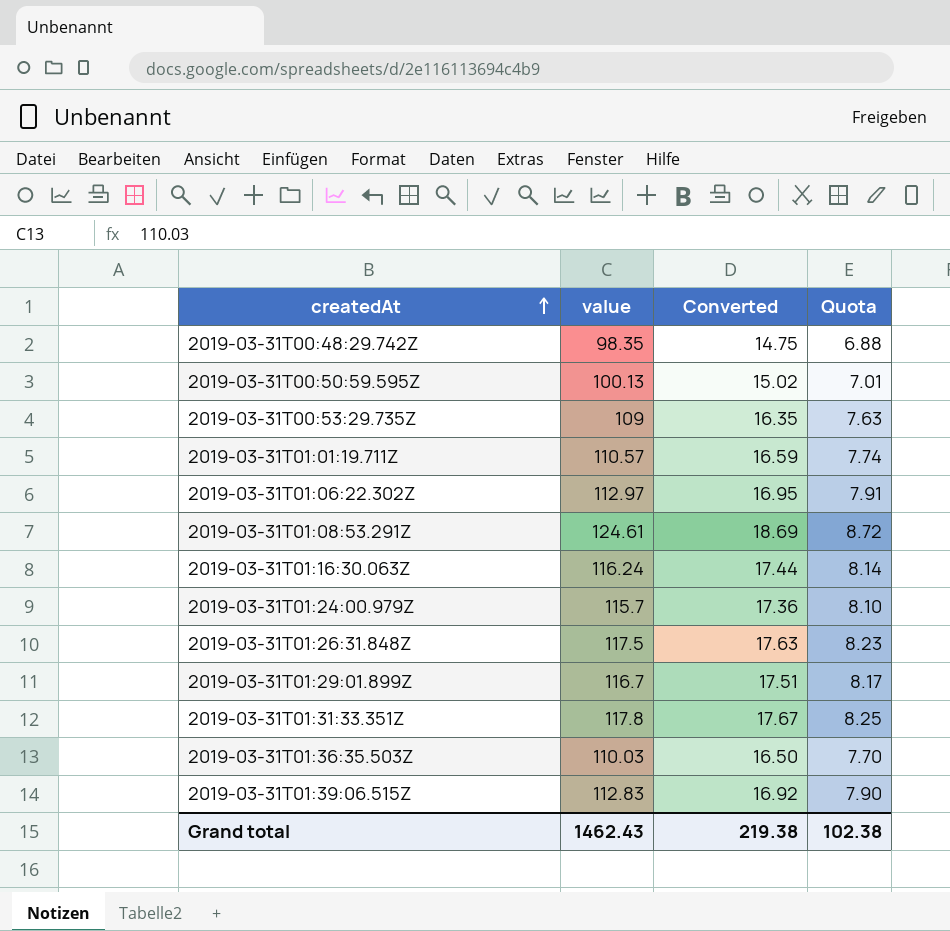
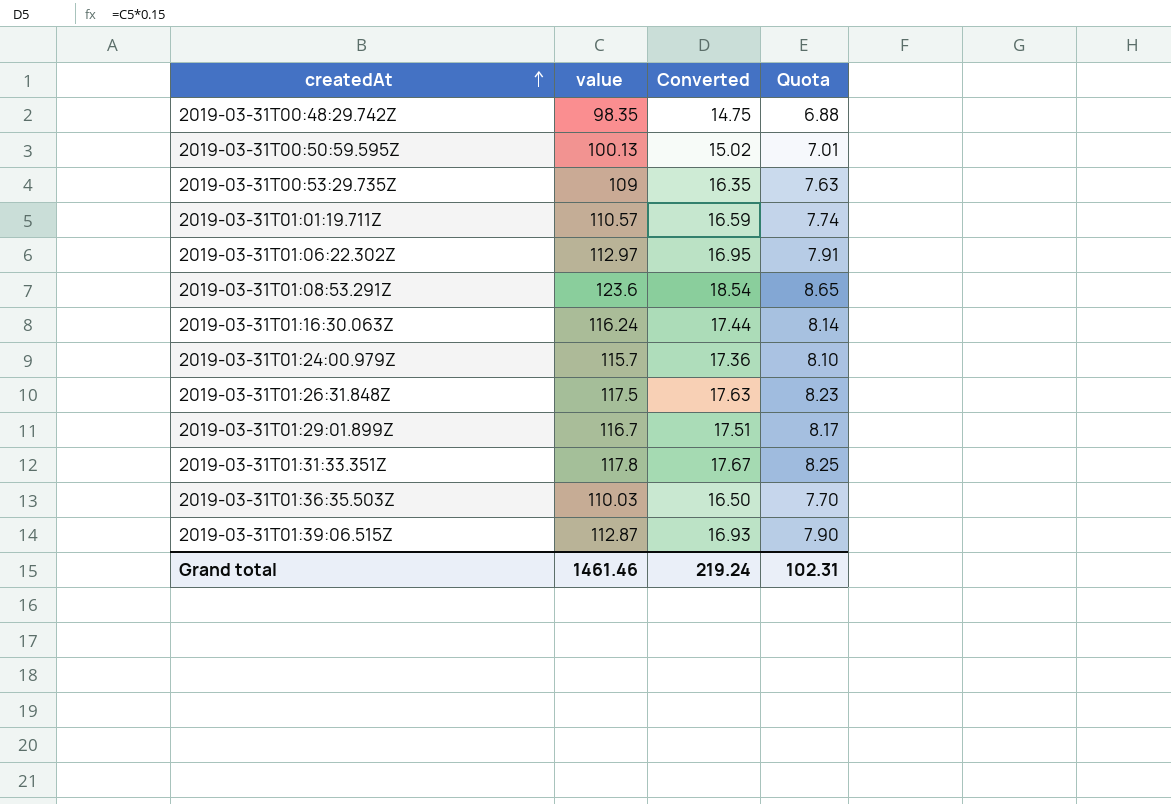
2019-03-31T01:08:53.291Z | value: 124.61 -> 123.6
2019-03-31T01:08:53.291Z | Converted: 18.69 -> 18.54
2019-03-31T01:08:53.291Z | Quota: 8.72 -> 8.65
2019-03-31T01:39:06.515Z | value: 112.83 -> 112.87
2019-03-31T01:39:06.515Z | Converted: 16.92 -> 16.93
Grand total | value: 1462.43 -> 1461.46
Grand total | Converted: 219.38 -> 219.24
Grand total | Quota: 102.38 -> 102.31

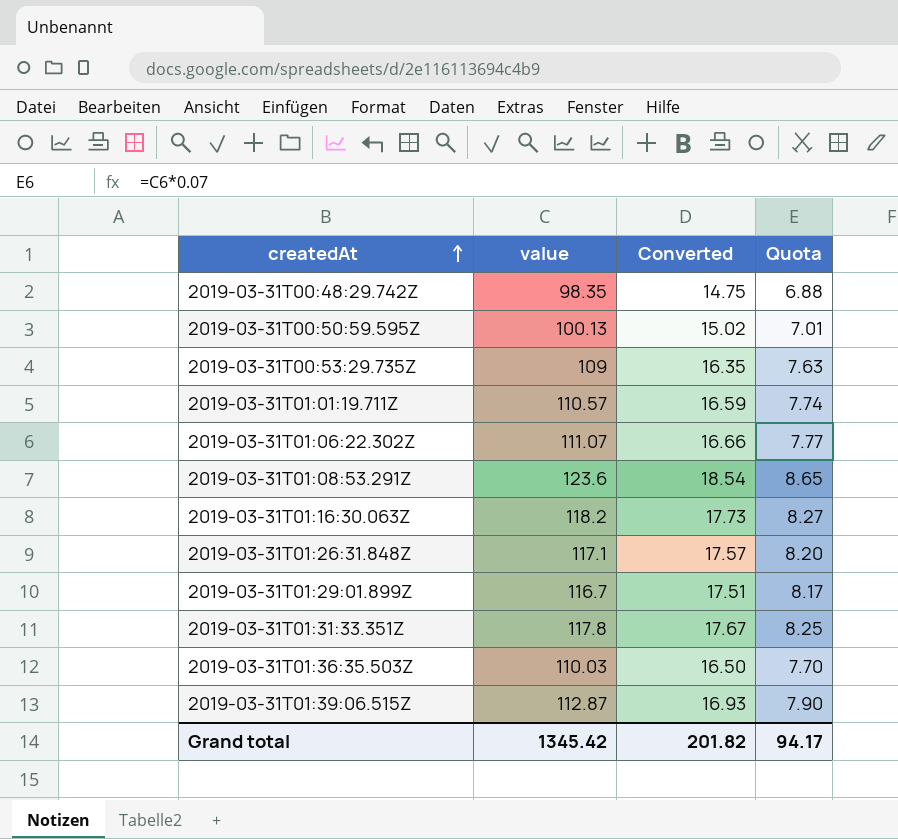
row 2019-03-31T01:24:00.979Z: 115.7 | 17.36 | 8.10 -> none
2019-03-31T01:06:22.302Z | value: 112.97 -> 111.07
2019-03-31T01:06:22.302Z | Converted: 16.95 -> 16.66
2019-03-31T01:06:22.302Z | Quota: 7.91 -> 7.77
2019-03-31T01:16:30.063Z | value: 116.24 -> 118.2
2019-03-31T01:16:30.063Z | Converted: 17.44 -> 17.73
2019-03-31T01:16:30.063Z | Quota: 8.14 -> 8.27
2019-03-31T01:26:31.848Z | value: 117.5 -> 117.1
2019-03-31T01:26:31.848Z | Converted: 17.63 -> 17.57
2019-03-31T01:26:31.848Z | Quota: 8.23 -> 8.20
Grand total | value: 1461.46 -> 1345.42
Grand total | Converted: 219.24 -> 201.82
Grand total | Quota: 102.31 -> 94.17

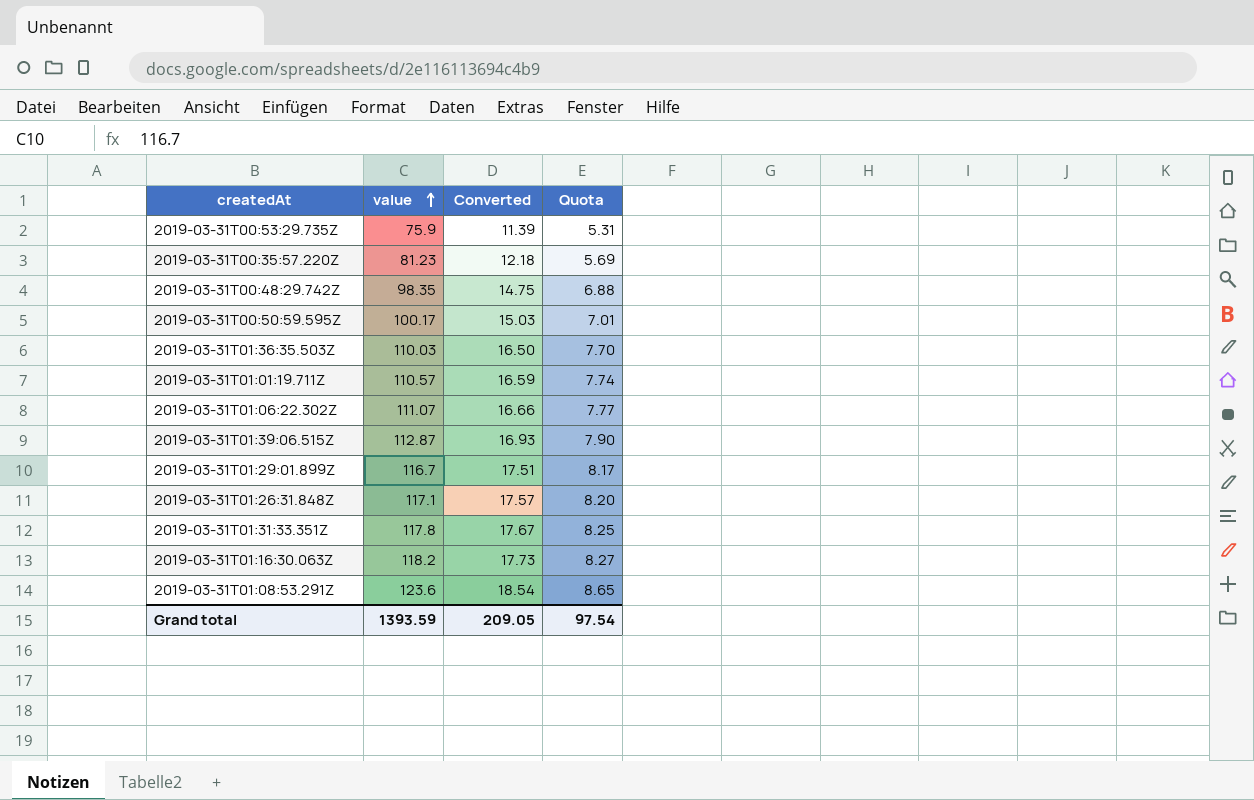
row order: createdAt ascending -> value ascending
2019-03-31T00:53:29.735Z | value: 109 -> 75.9
2019-03-31T00:53:29.735Z | Converted: 16.35 -> 11.39
2019-03-31T00:53:29.735Z | Quota: 7.63 -> 5.31
row 2019-03-31T00:35:57.220Z: none -> 81.23 | 12.18 | 5.69
2019-03-31T00:50:59.595Z | value: 100.13 -> 100.17
2019-03-31T00:50:59.595Z | Converted: 15.02 -> 15.03
Grand total | value: 1345.42 -> 1393.59
Grand total | Converted: 201.82 -> 209.05
Grand total | Quota: 94.17 -> 97.54

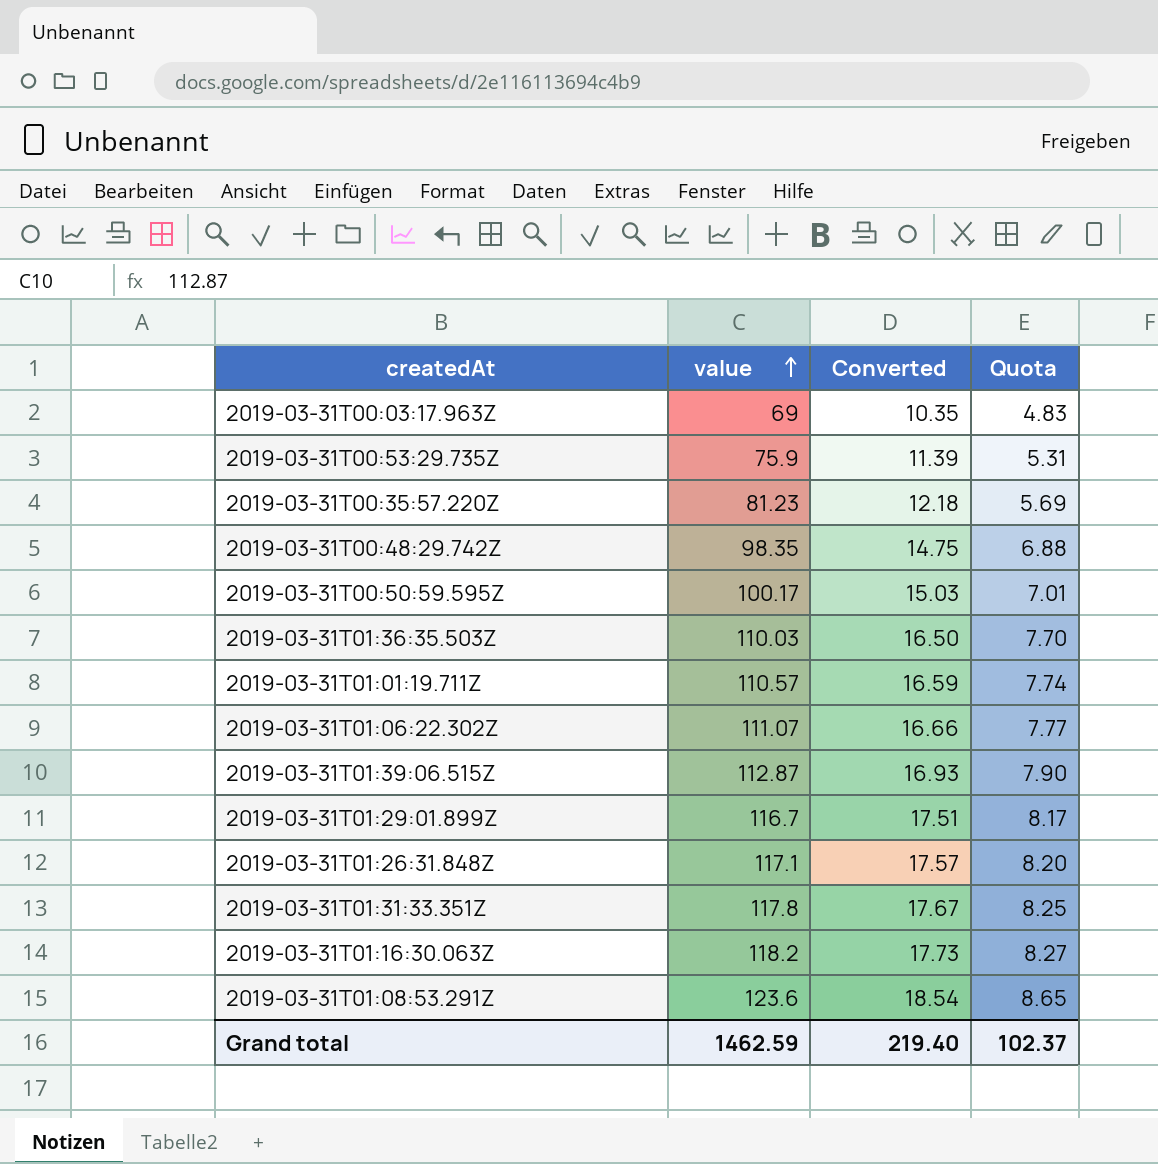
row 2019-03-31T00:03:17.963Z: none -> 69 | 10.35 | 4.83
Grand total | value: 1393.59 -> 1462.59
Grand total | Converted: 209.05 -> 219.40
Grand total | Quota: 97.54 -> 102.37

